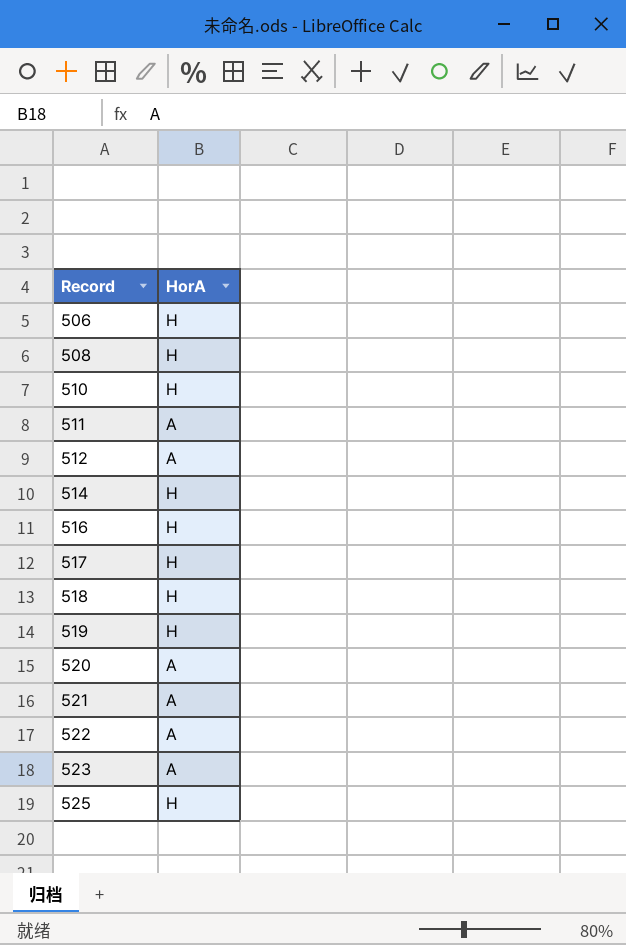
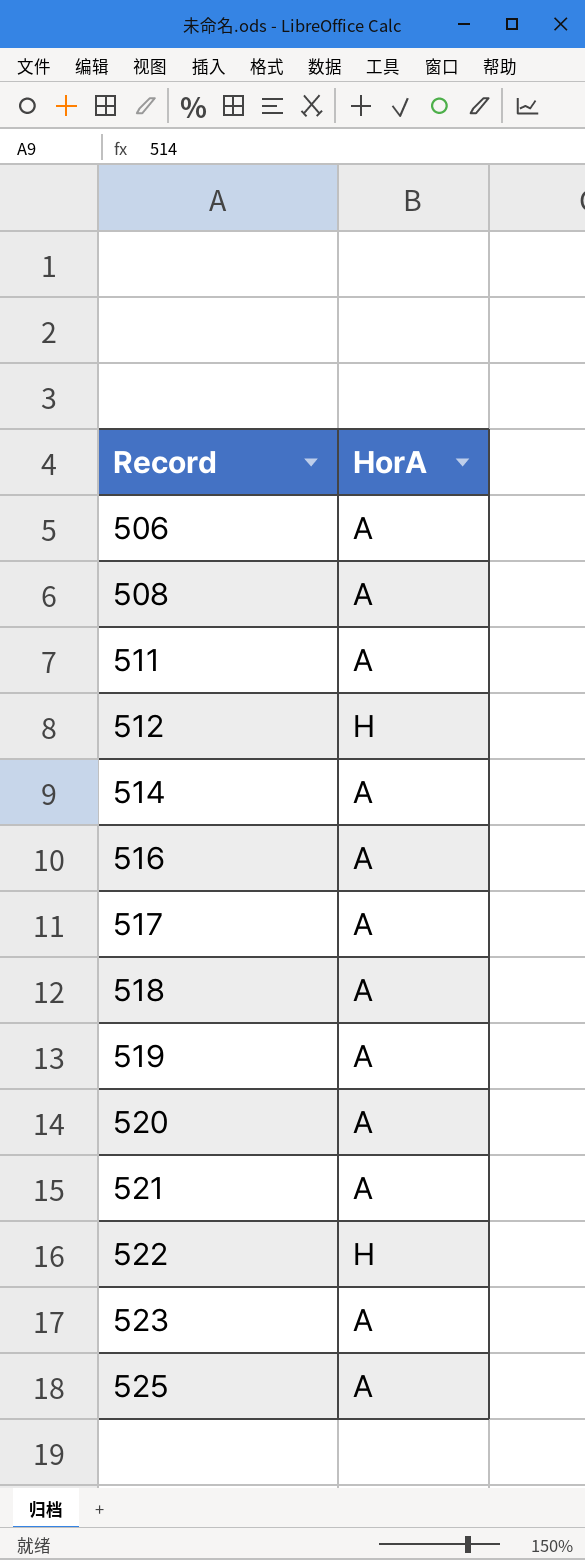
row 510: H -> none
506 | HorA: H -> A
508 | HorA: H -> A
512 | HorA: A -> H
514 | HorA: H -> A
516 | HorA: H -> A
517 | HorA: H -> A
518 | HorA: H -> A
519 | HorA: H -> A
522 | HorA: A -> H
525 | HorA: H -> A

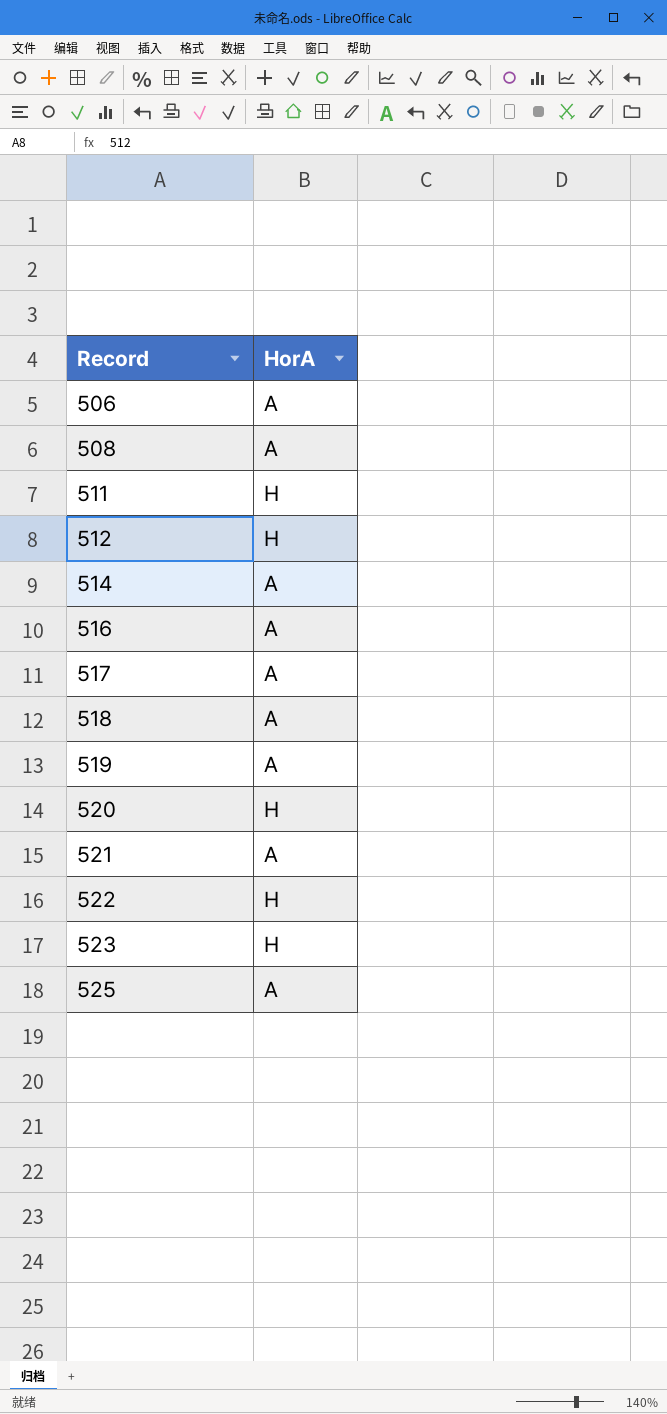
511 | HorA: A -> H
520 | HorA: A -> H
523 | HorA: A -> H

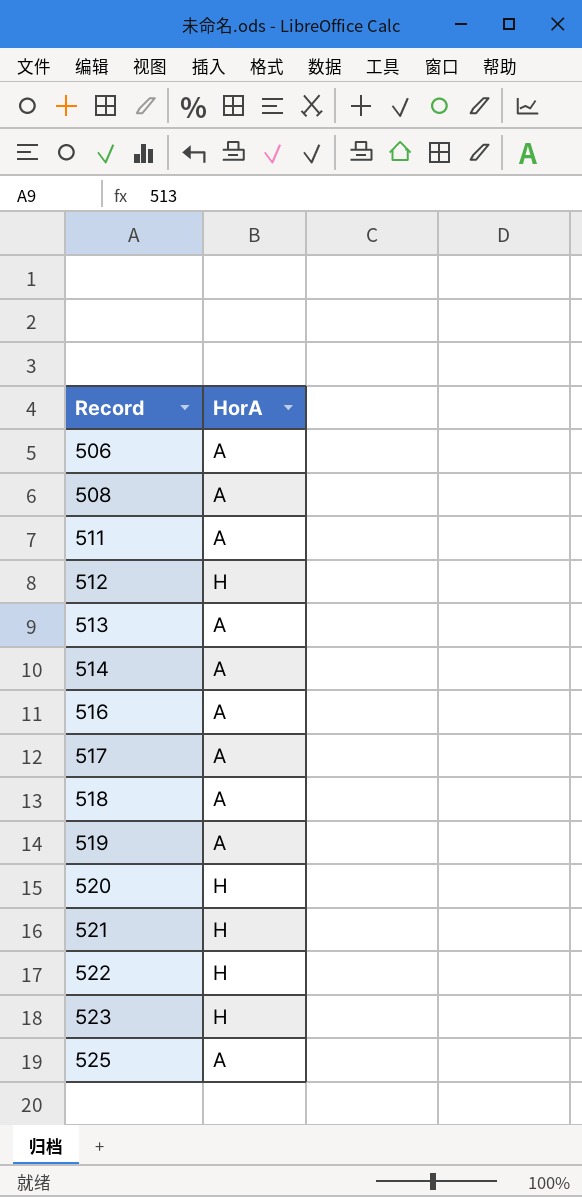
511 | HorA: H -> A
row 513: none -> A
521 | HorA: A -> H

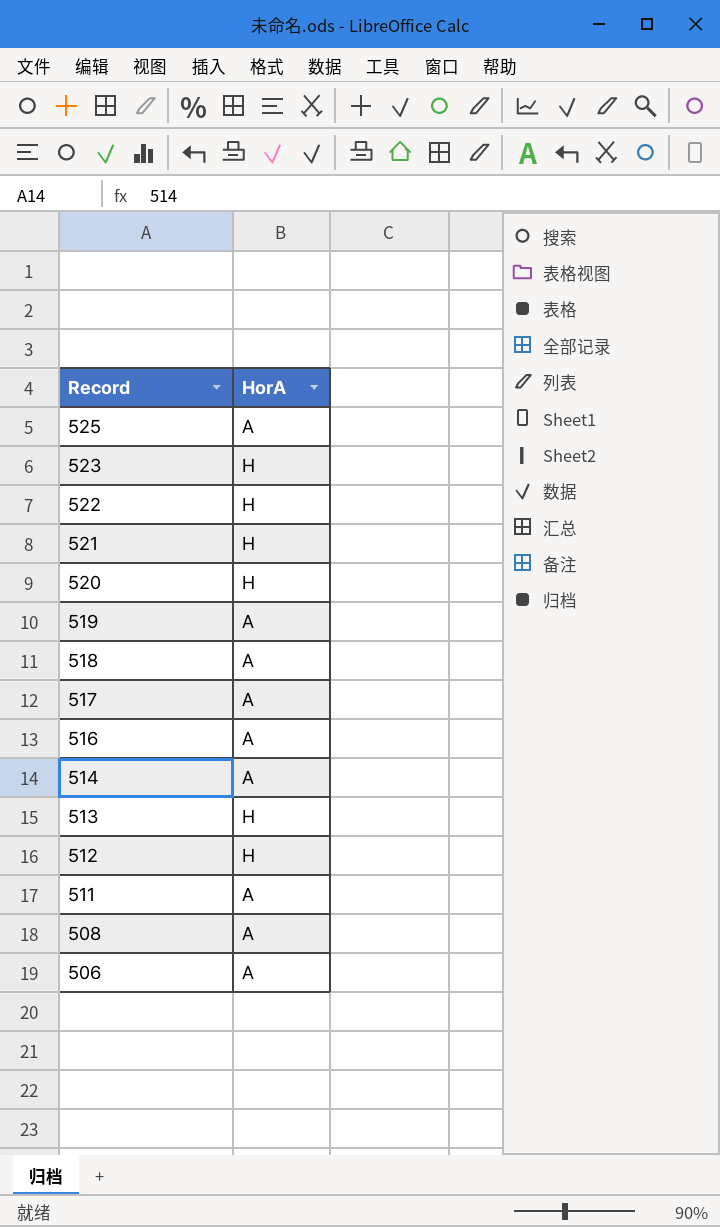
row order: Record ascending -> Record descending
513 | HorA: A -> H

